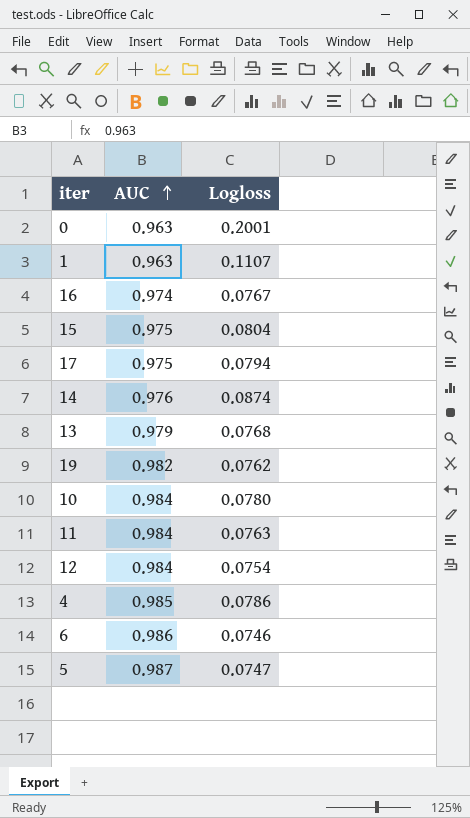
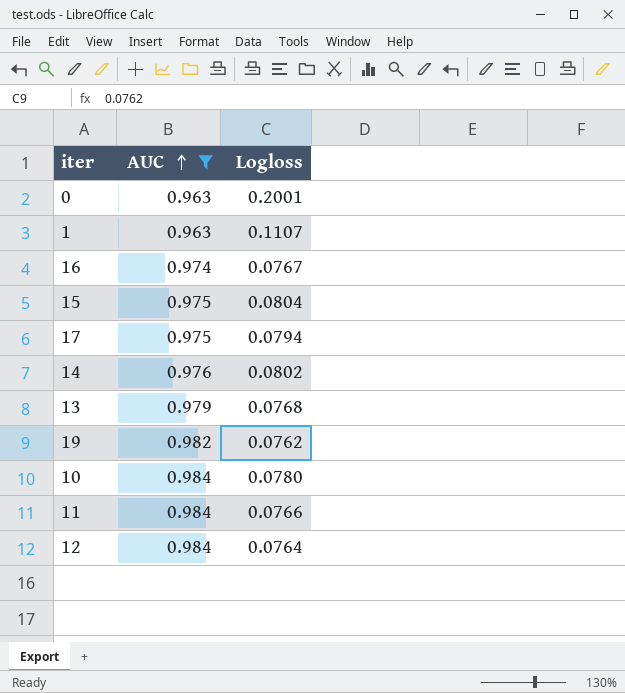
filter: none -> AUC <= 0.984
14 | Logloss: 0.0874 -> 0.0802
11 | Logloss: 0.0763 -> 0.0766
12 | Logloss: 0.0754 -> 0.0764

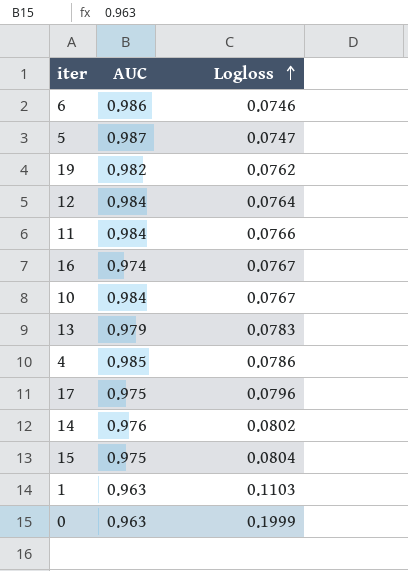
filter: AUC <= 0.984 -> none
row order: AUC ascending -> Logloss ascending
10 | Logloss: 0.0780 -> 0.0767
13 | Logloss: 0.0768 -> 0.0783
17 | Logloss: 0.0794 -> 0.0796
1 | Logloss: 0.1107 -> 0.1103
0 | Logloss: 0.2001 -> 0.1999

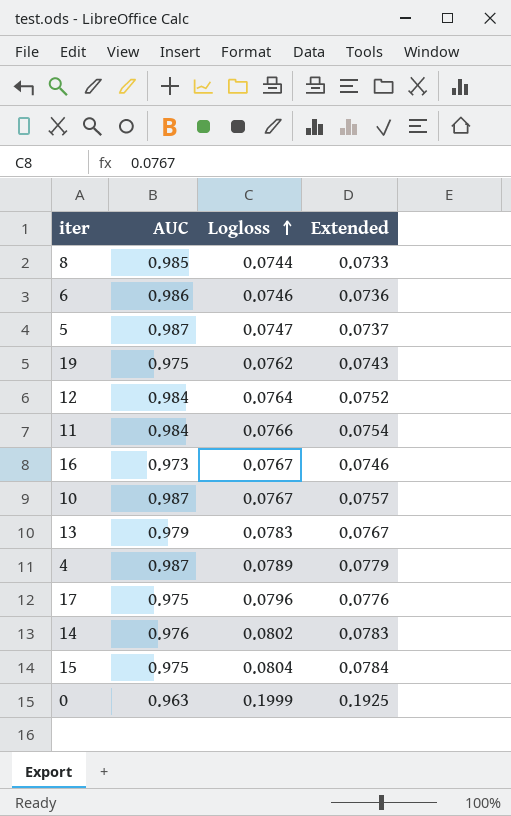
column Extended | formula: none -> [AUC] * [Logloss]
row 1: 0.963 | 0.1103 -> none
row 8: none -> 0.985 | 0.0744 | 0.0733
19 | AUC: 0.982 -> 0.975
16 | AUC: 0.974 -> 0.973
10 | AUC: 0.984 -> 0.987
4 | AUC: 0.985 -> 0.987
4 | Logloss: 0.0786 -> 0.0789

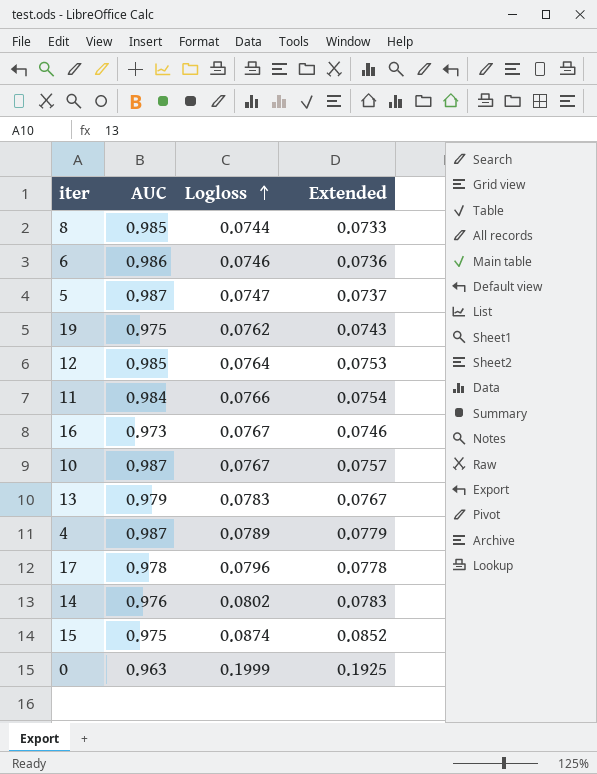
12 | AUC: 0.984 -> 0.985
12 | Extended: 0.0752 -> 0.0753
17 | AUC: 0.975 -> 0.978
17 | Extended: 0.0776 -> 0.0778
15 | Logloss: 0.0804 -> 0.0874
15 | Extended: 0.0784 -> 0.0852

